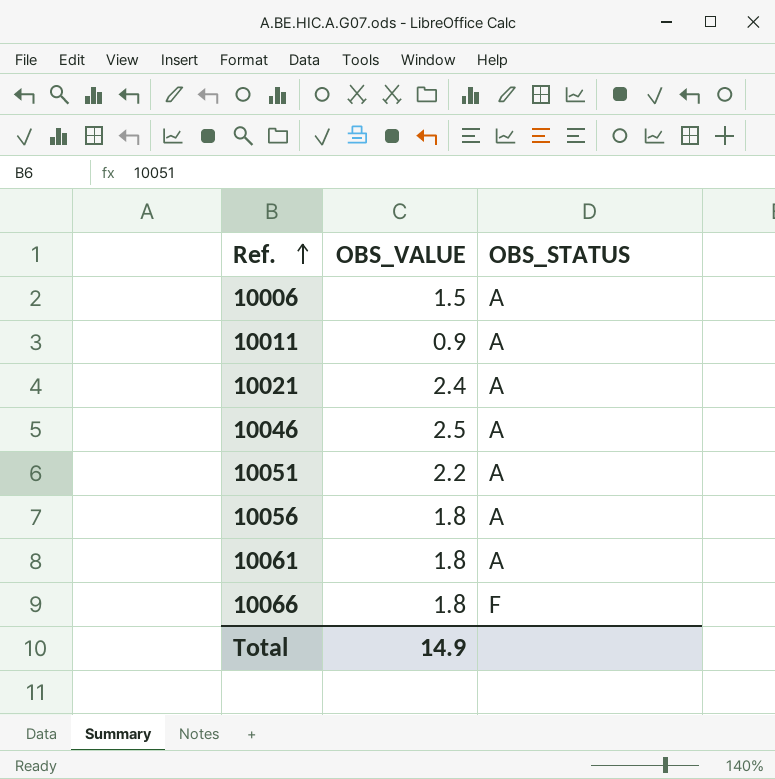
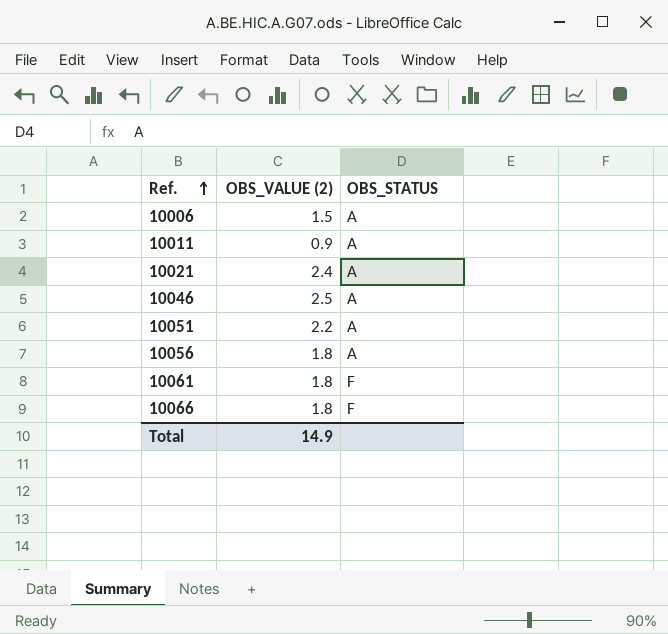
column name: OBS_VALUE -> OBS_VALUE (2)
10061 | OBS_STATUS: A -> F

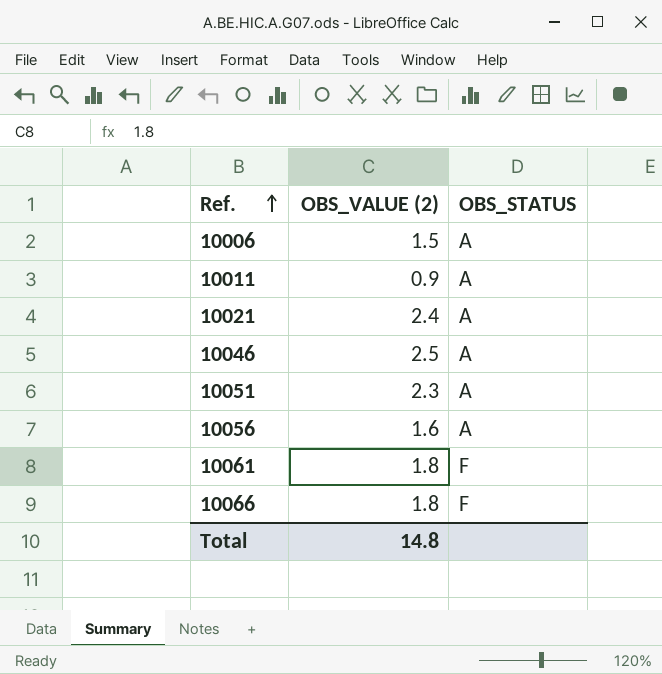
10051 | OBS_VALUE (2): 2.2 -> 2.3
10056 | OBS_VALUE (2): 1.8 -> 1.6
Total | OBS_VALUE (2): 14.9 -> 14.8

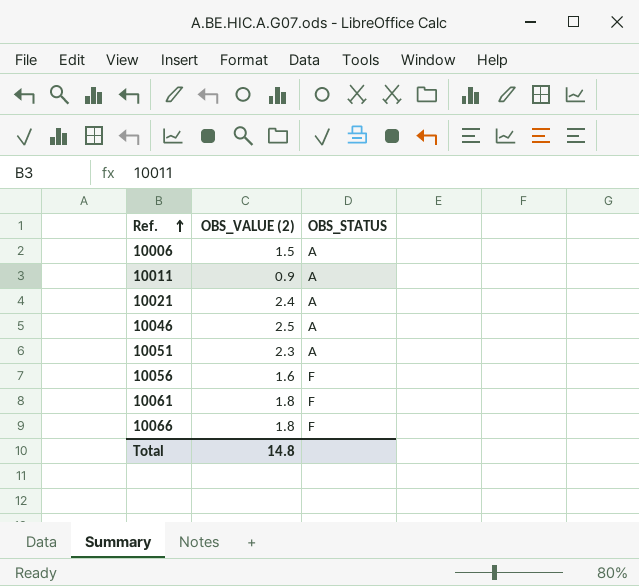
10056 | OBS_STATUS: A -> F

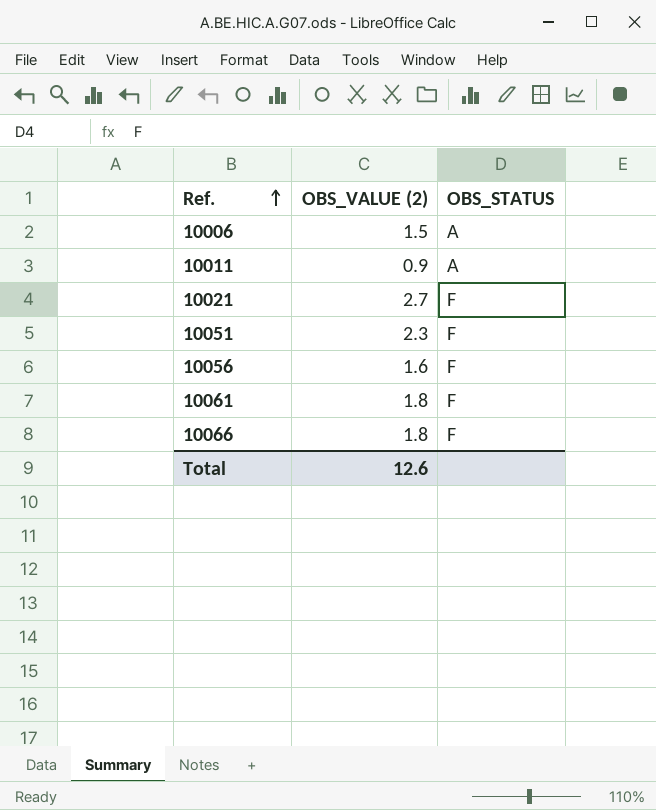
row 10046: 2.5 | A -> none
10021 | OBS_VALUE (2): 2.4 -> 2.7
10021 | OBS_STATUS: A -> F
10051 | OBS_STATUS: A -> F
Total | OBS_VALUE (2): 14.8 -> 12.6

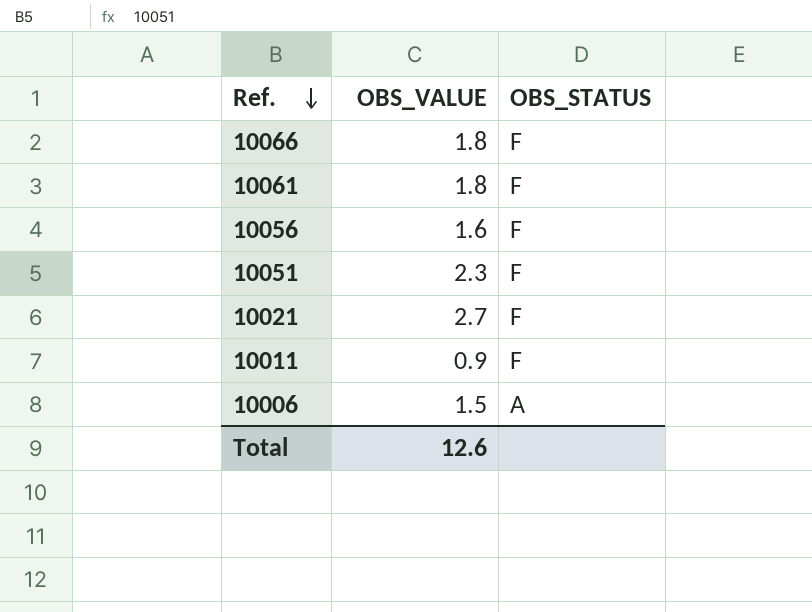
row order: Ref. ascending -> Ref. descending
column name: OBS_VALUE (2) -> OBS_VALUE
10011 | OBS_STATUS: A -> F

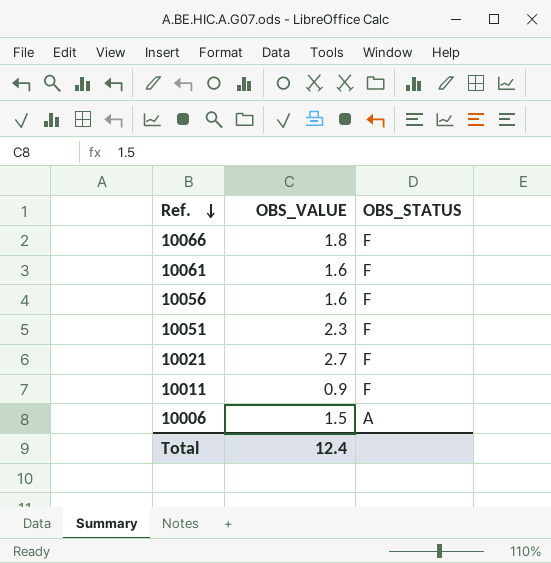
10061 | OBS_VALUE: 1.8 -> 1.6
Total | OBS_VALUE: 12.6 -> 12.4

